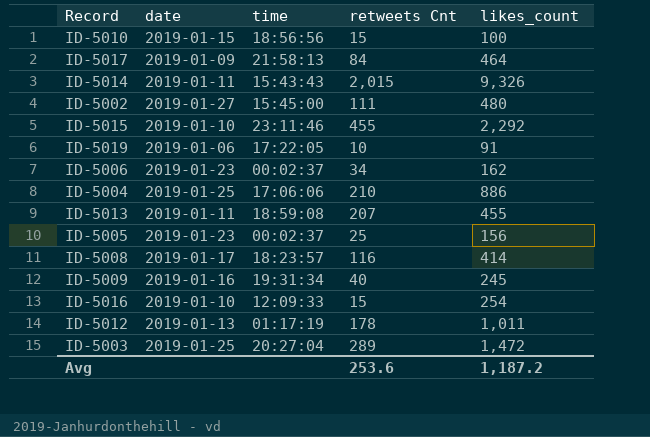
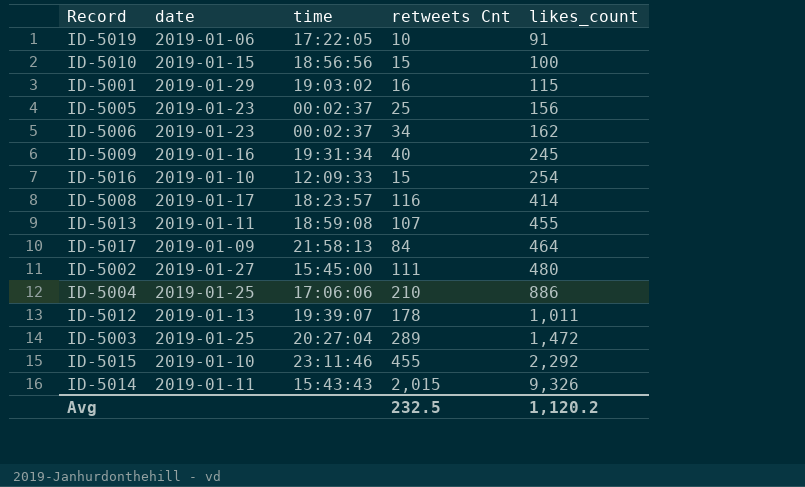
row order: none -> likes_count ascending
row ID-5001: none -> 2019-01-29 | 19:03:02 | 16 | 115
ID-5013 | retweets Cnt: 207 -> 107
ID-5012 | time: 01:17:19 -> 19:39:07
Avg | retweets Cnt: 253.6 -> 232.5
Avg | likes_count: 1,187.2 -> 1,120.2

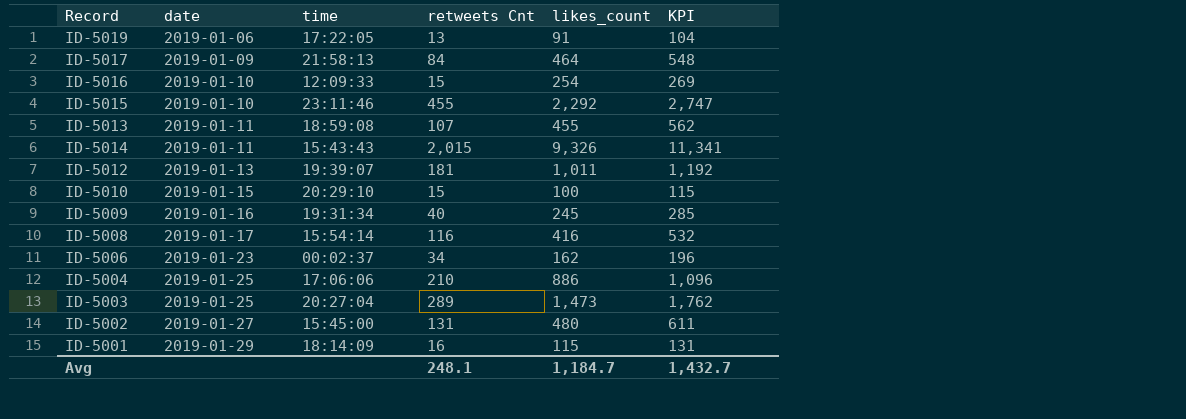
row order: likes_count ascending -> date ascending
column KPI | formula: none -> [retweets Cnt] + [likes_count]
row ID-5005: 2019-01-23 | 00:02:37 | 25 | 156 -> none
ID-5019 | retweets Cnt: 10 -> 13
ID-5012 | retweets Cnt: 178 -> 181
ID-5010 | time: 18:56:56 -> 20:29:10
ID-5008 | time: 18:23:57 -> 15:54:14
ID-5008 | likes_count: 414 -> 416
ID-5003 | likes_count: 1,472 -> 1,473
ID-5002 | retweets Cnt: 111 -> 131
ID-5001 | time: 19:03:02 -> 18:14:09
Avg | retweets Cnt: 232.5 -> 248.1
Avg | likes_count: 1,120.2 -> 1,184.7

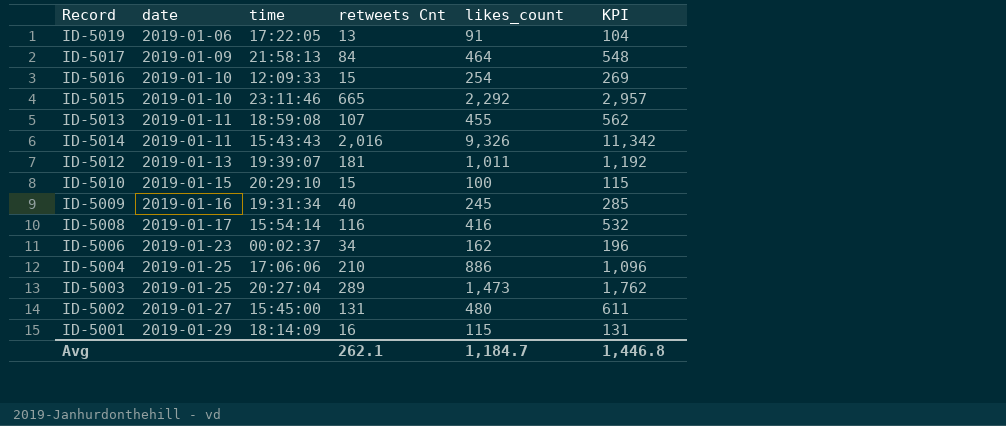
ID-5015 | retweets Cnt: 455 -> 665
ID-5015 | KPI: 2,747 -> 2,957
ID-5014 | retweets Cnt: 2,015 -> 2,016
ID-5014 | KPI: 11,341 -> 11,342
Avg | retweets Cnt: 248.1 -> 262.1
Avg | KPI: 1,432.7 -> 1,446.8

